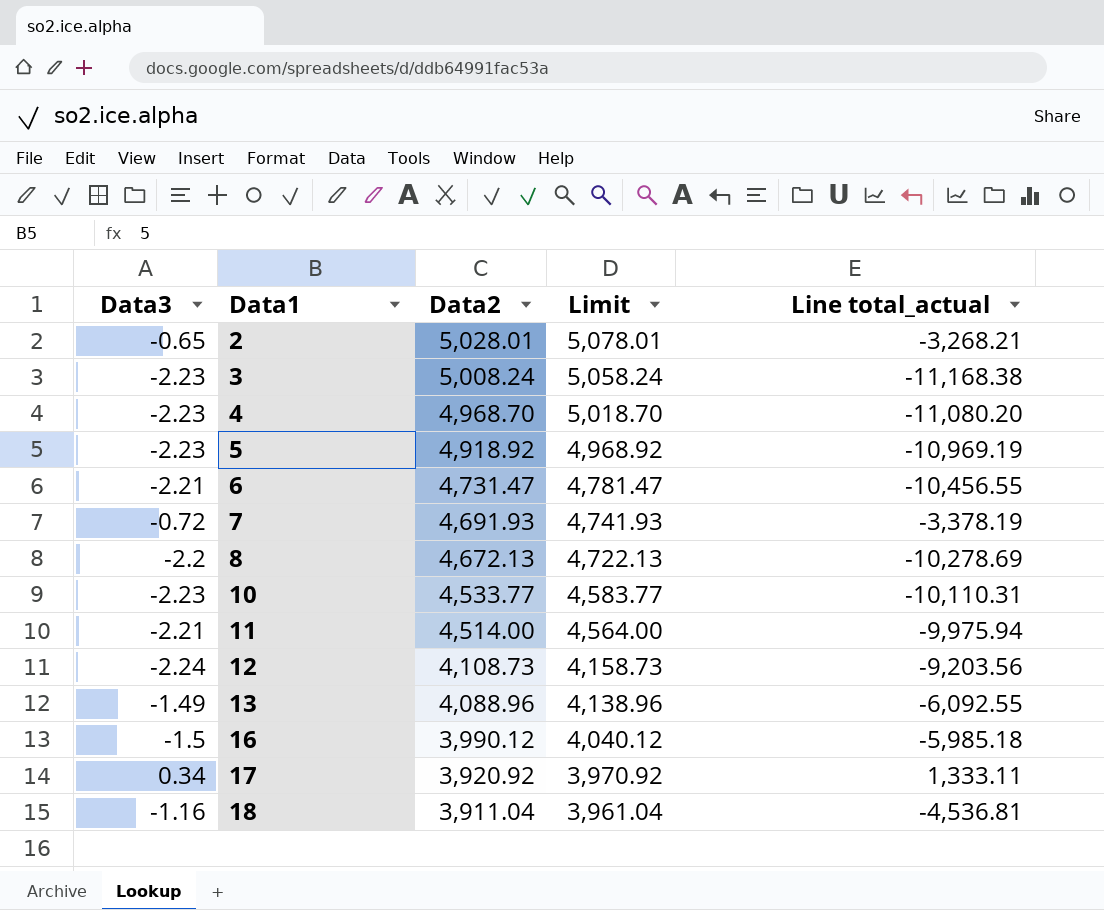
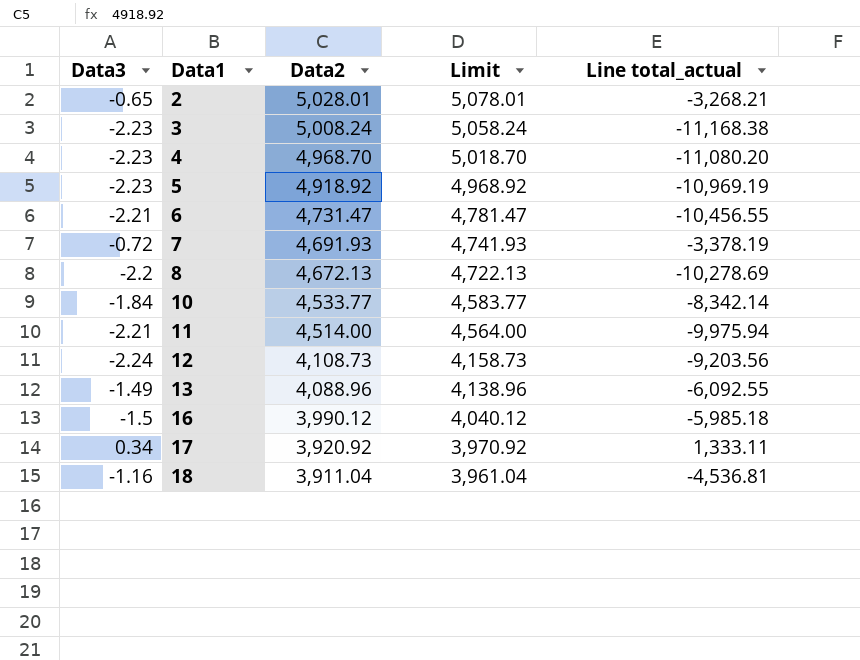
10 | Data3: -2.23 -> -1.84
10 | Line total_actual: -10,110.31 -> -8,342.14

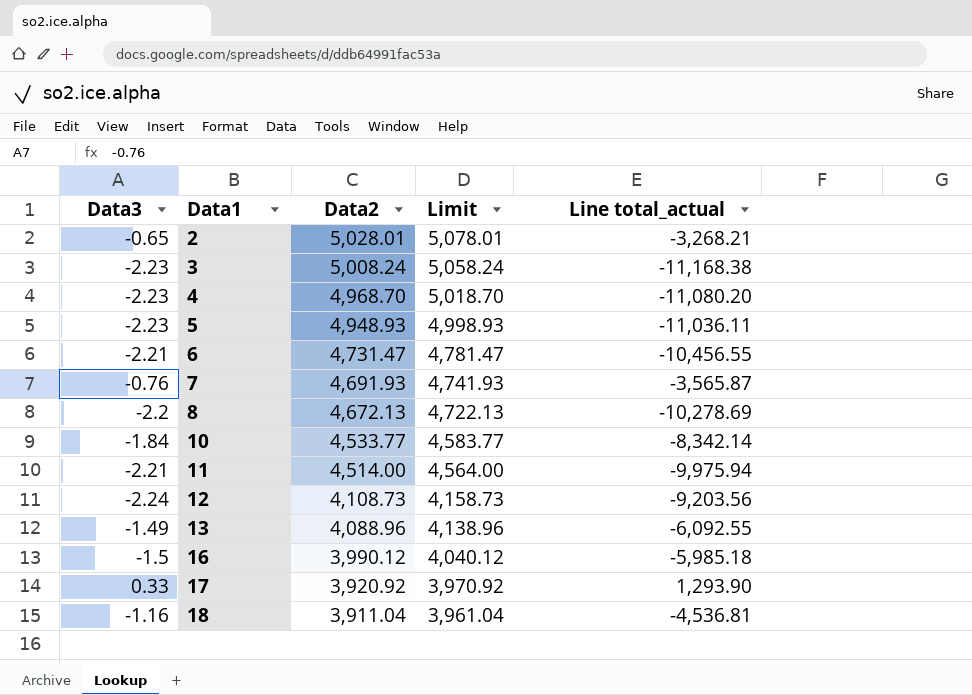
5 | Data2: 4,918.92 -> 4,948.93
5 | Limit: 4,968.92 -> 4,998.93
5 | Line total_actual: -10,969.19 -> -11,036.11
7 | Data3: -0.72 -> -0.76
7 | Line total_actual: -3,378.19 -> -3,565.87
17 | Data3: 0.34 -> 0.33
17 | Line total_actual: 1,333.11 -> 1,293.90

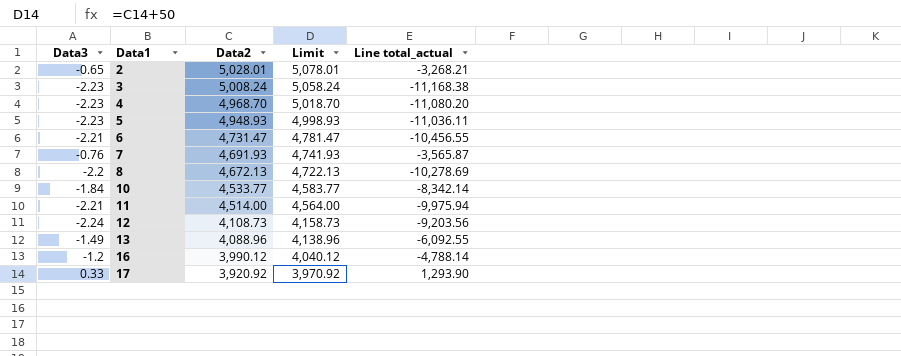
row 18: -1.16 | 3,911.04 | 3,961.04 | -4,536.81 -> none
16 | Data3: -1.5 -> -1.2
16 | Line total_actual: -5,985.18 -> -4,788.14

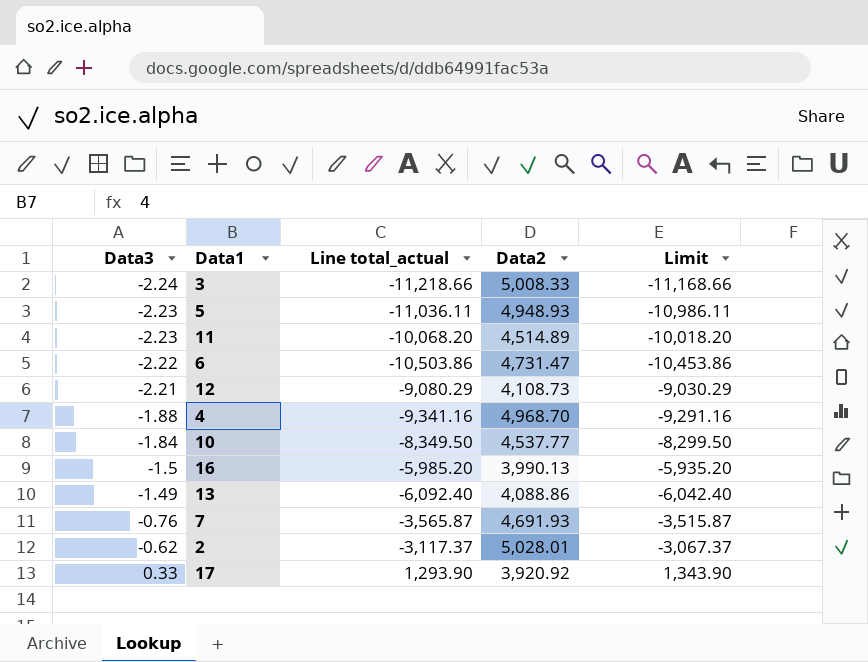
row order: Data1 ascending -> Data3 ascending
column Line total_actual | position: 5 -> 3
column Limit | formula: [Data2] + 50 -> [Line total_actual] + 50
row 8: -2.2 | 4,672.13 | 4,722.13 | -10,278.69 -> none
3 | Data3: -2.23 -> -2.24
3 | Line total_actual: -11,168.38 -> -11,218.66
3 | Data2: 5,008.24 -> 5,008.33
11 | Data3: -2.21 -> -2.23
11 | Line total_actual: -9,975.94 -> -10,068.20
11 | Data2: 4,514.00 -> 4,514.89
6 | Data3: -2.21 -> -2.22
6 | Line total_actual: -10,456.55 -> -10,503.86
12 | Data3: -2.24 -> -2.21
12 | Line total_actual: -9,203.56 -> -9,080.29
4 | Data3: -2.23 -> -1.88
4 | Line total_actual: -11,080.20 -> -9,341.16
10 | Line total_actual: -8,342.14 -> -8,349.50
10 | Data2: 4,533.77 -> 4,537.77
16 | Data3: -1.2 -> -1.5
16 | Line total_actual: -4,788.14 -> -5,985.20
16 | Data2: 3,990.12 -> 3,990.13
13 | Line total_actual: -6,092.55 -> -6,092.40
13 | Data2: 4,088.96 -> 4,088.86
2 | Data3: -0.65 -> -0.62
2 | Line total_actual: -3,268.21 -> -3,117.37

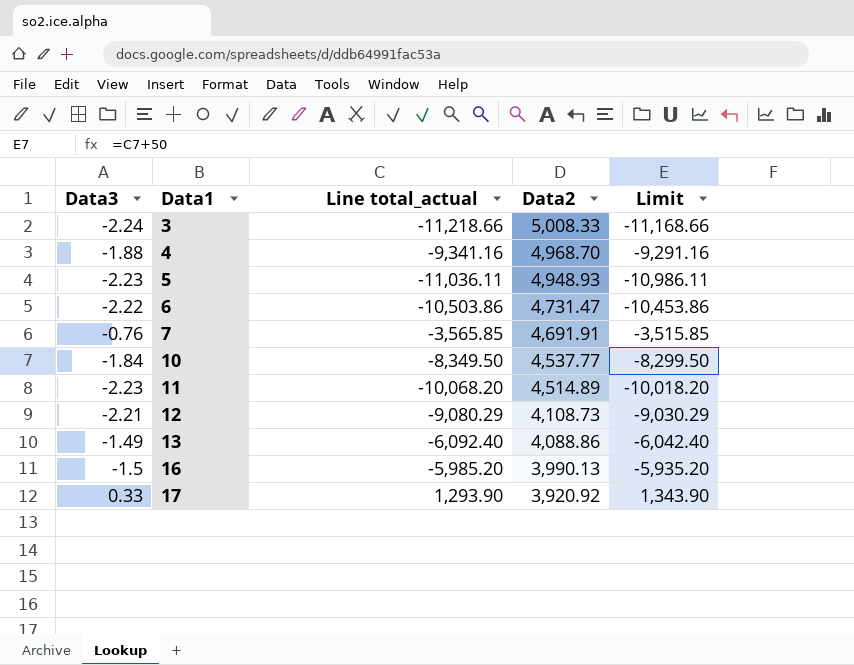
row order: Data3 ascending -> Data1 ascending
row 2: -0.62 | -3,117.37 | 5,028.01 | -3,067.37 -> none
7 | Line total_actual: -3,565.87 -> -3,565.85
7 | Data2: 4,691.93 -> 4,691.91
7 | Limit: -3,515.87 -> -3,515.85

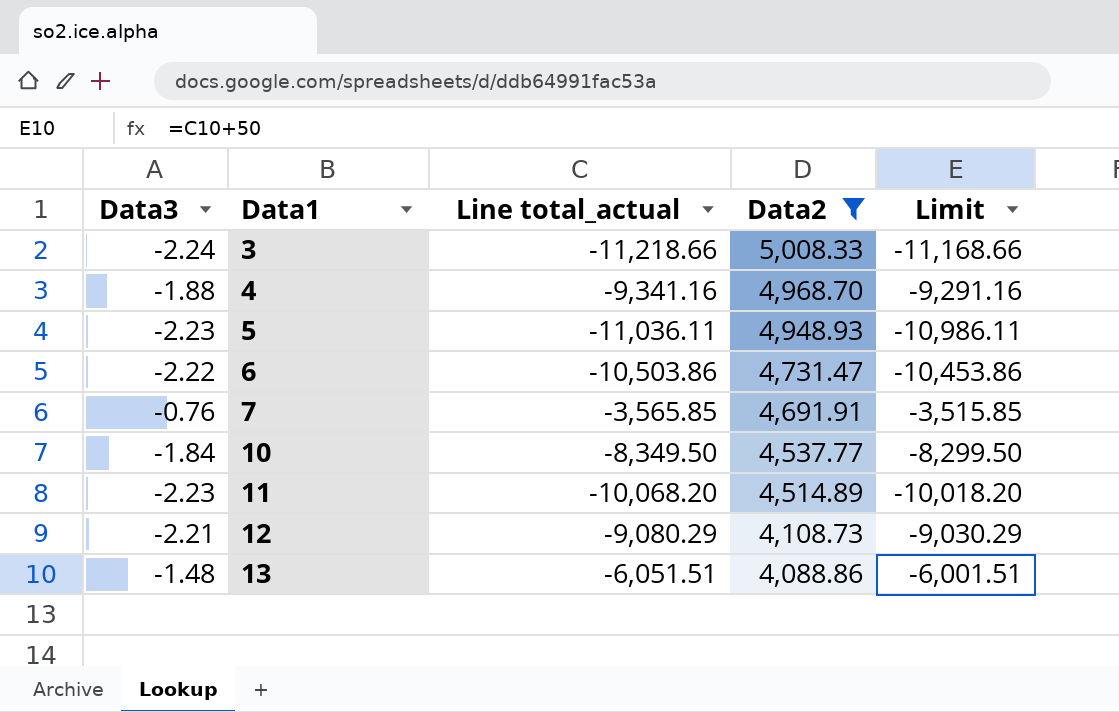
filter: none -> Data2 >= 4,088.86
13 | Data3: -1.49 -> -1.48
13 | Line total_actual: -6,092.40 -> -6,051.51
13 | Limit: -6,042.40 -> -6,001.51

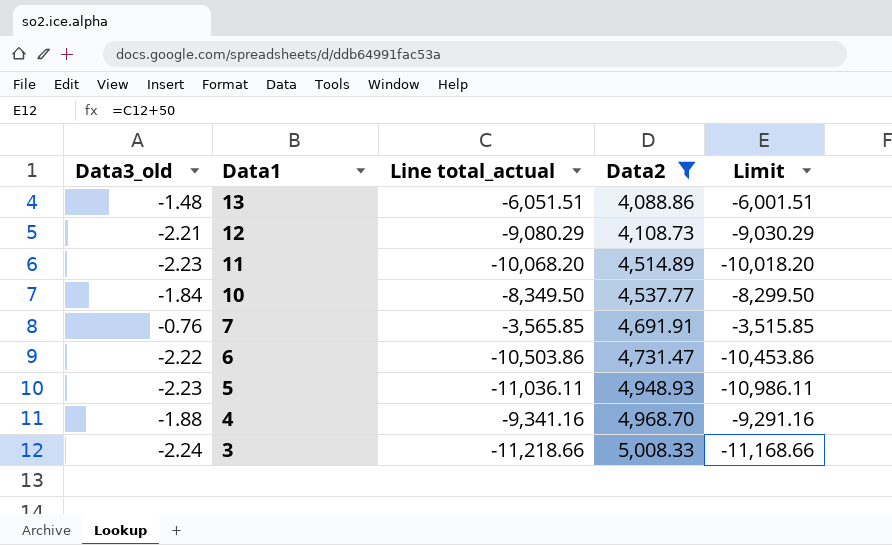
row order: Data1 ascending -> Data1 descending
column name: Data3 -> Data3_old

